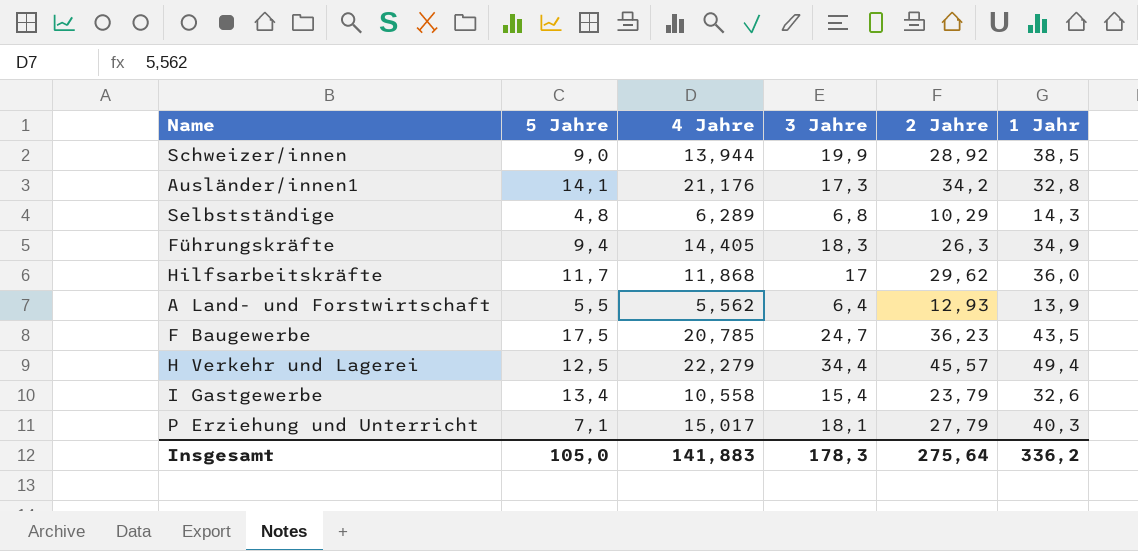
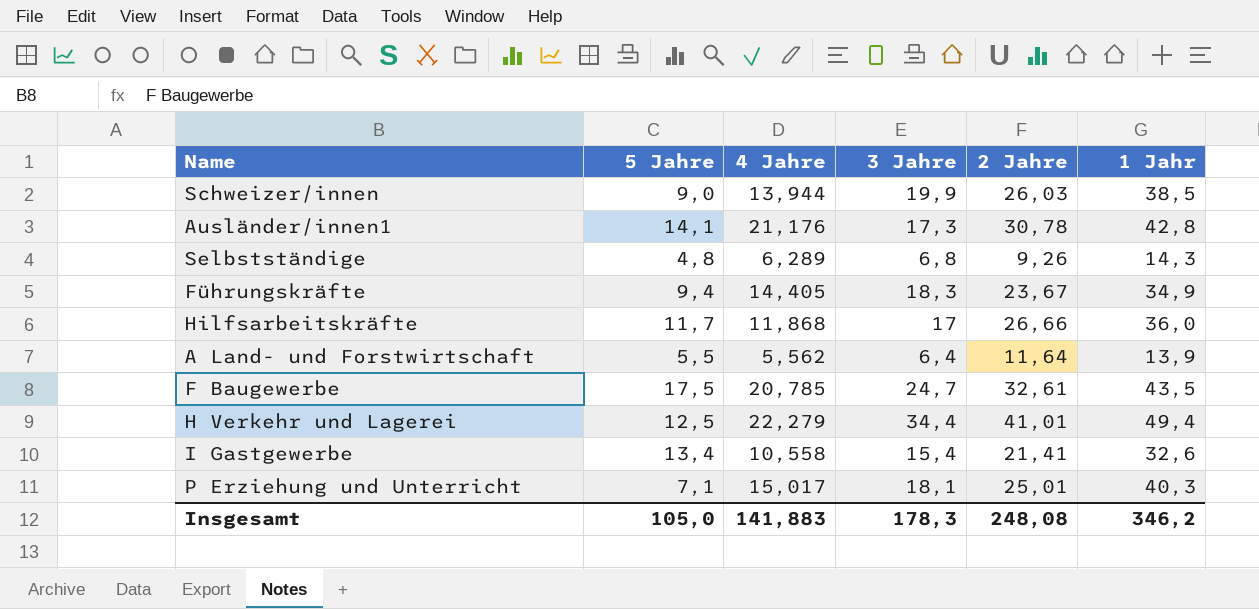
Schweizer/innen | 2 Jahre: 28,92 -> 26,03
Ausländer/innen1 | 2 Jahre: 34,2 -> 30,78
Ausländer/innen1 | 1 Jahr: 32,8 -> 42,8
Selbstständige | 2 Jahre: 10,29 -> 9,26
Führungskräfte | 2 Jahre: 26,3 -> 23,67
Hilfsarbeitskräfte | 2 Jahre: 29,62 -> 26,66
A Land- und Forstwirtschaft | 2 Jahre: 12,93 -> 11,64
F Baugewerbe | 2 Jahre: 36,23 -> 32,61
H Verkehr und Lagerei | 2 Jahre: 45,57 -> 41,01
I Gastgewerbe | 2 Jahre: 23,79 -> 21,41
P Erziehung und Unterricht | 2 Jahre: 27,79 -> 25,01
Insgesamt | 2 Jahre: 275,64 -> 248,08
Insgesamt | 1 Jahr: 336,2 -> 346,2

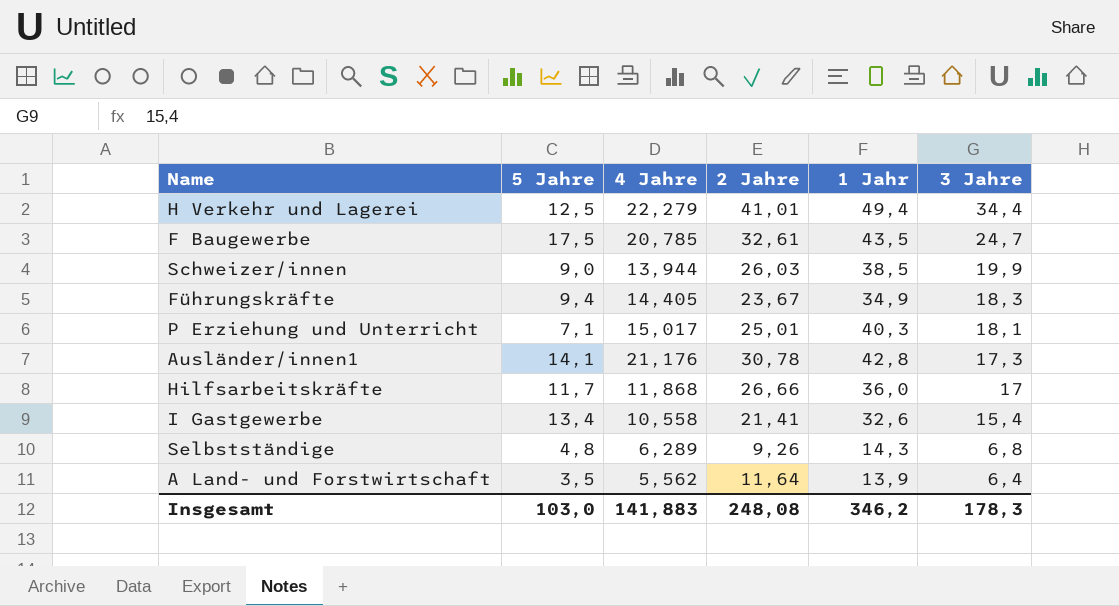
row order: none -> 3 Jahre descending
column 3 Jahre | position: 4 -> 6
A Land- und Forstwirtschaft | 5 Jahre: 5,5 -> 3,5
Insgesamt | 5 Jahre: 105,0 -> 103,0

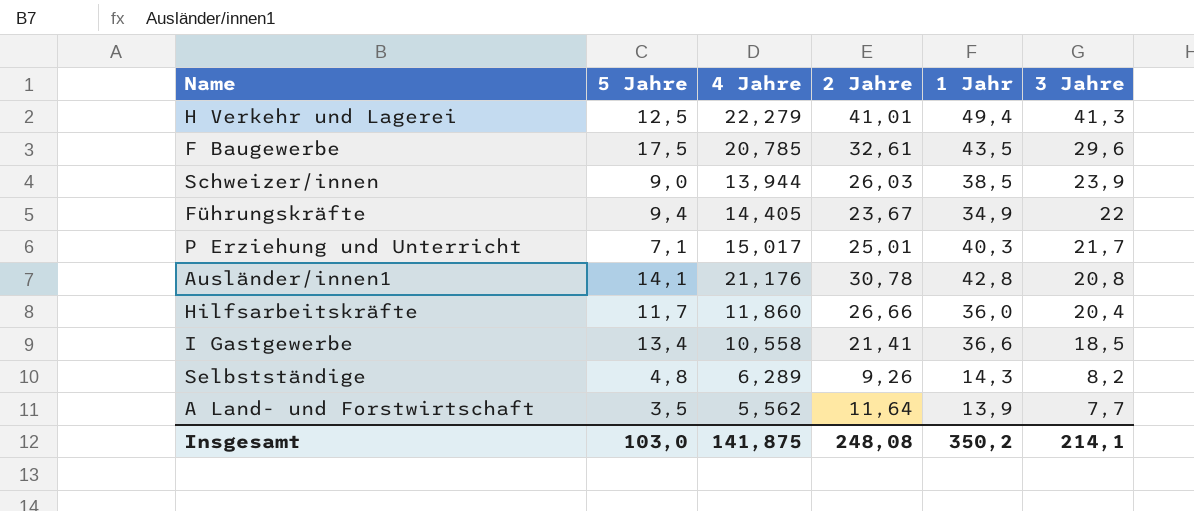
H Verkehr und Lagerei | 3 Jahre: 34,4 -> 41,3
F Baugewerbe | 3 Jahre: 24,7 -> 29,6
Schweizer/innen | 3 Jahre: 19,9 -> 23,9
Führungskräfte | 3 Jahre: 18,3 -> 22
P Erziehung und Unterricht | 3 Jahre: 18,1 -> 21,7
Ausländer/innen1 | 3 Jahre: 17,3 -> 20,8
Hilfsarbeitskräfte | 4 Jahre: 11,868 -> 11,860
Hilfsarbeitskräfte | 3 Jahre: 17 -> 20,4
I Gastgewerbe | 1 Jahr: 32,6 -> 36,6
I Gastgewerbe | 3 Jahre: 15,4 -> 18,5
Selbstständige | 3 Jahre: 6,8 -> 8,2
A Land- und Forstwirtschaft | 3 Jahre: 6,4 -> 7,7
Insgesamt | 4 Jahre: 141,883 -> 141,875
Insgesamt | 1 Jahr: 346,2 -> 350,2
Insgesamt | 3 Jahre: 178,3 -> 214,1

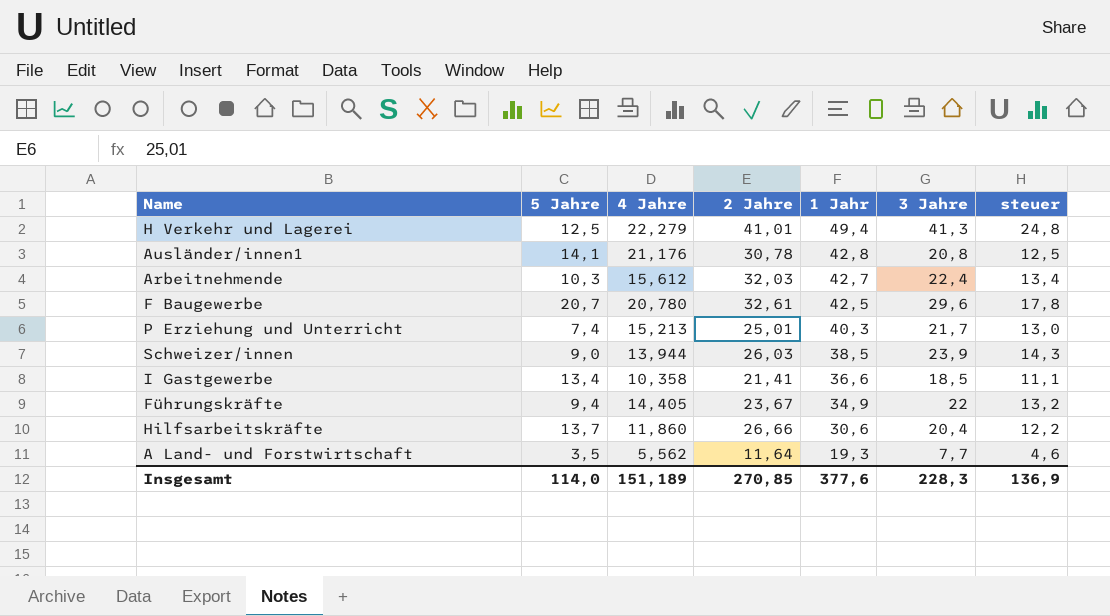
row order: 3 Jahre descending -> 1 Jahr descending
column steuer | formula: none -> [3 Jahre] * 0,6
row Selbstständige: 4,8 | 6,289 | 9,26 | 14,3 | 8,2 -> none
row Arbeitnehmende: none -> 10,3 | 15,612 | 32,03 | 42,7 | 22,4 | 13,4
F Baugewerbe | 5 Jahre: 17,5 -> 20,7
F Baugewerbe | 4 Jahre: 20,785 -> 20,780
F Baugewerbe | 1 Jahr: 43,5 -> 42,5
P Erziehung und Unterricht | 5 Jahre: 7,1 -> 7,4
P Erziehung und Unterricht | 4 Jahre: 15,017 -> 15,213
I Gastgewerbe | 4 Jahre: 10,558 -> 10,358
Hilfsarbeitskräfte | 5 Jahre: 11,7 -> 13,7
Hilfsarbeitskräfte | 1 Jahr: 36,0 -> 30,6
A Land- und Forstwirtschaft | 1 Jahr: 13,9 -> 19,3
Insgesamt | 5 Jahre: 103,0 -> 114,0
Insgesamt | 4 Jahre: 141,875 -> 151,189
Insgesamt | 2 Jahre: 248,08 -> 270,85
Insgesamt | 1 Jahr: 350,2 -> 377,6
Insgesamt | 3 Jahre: 214,1 -> 228,3

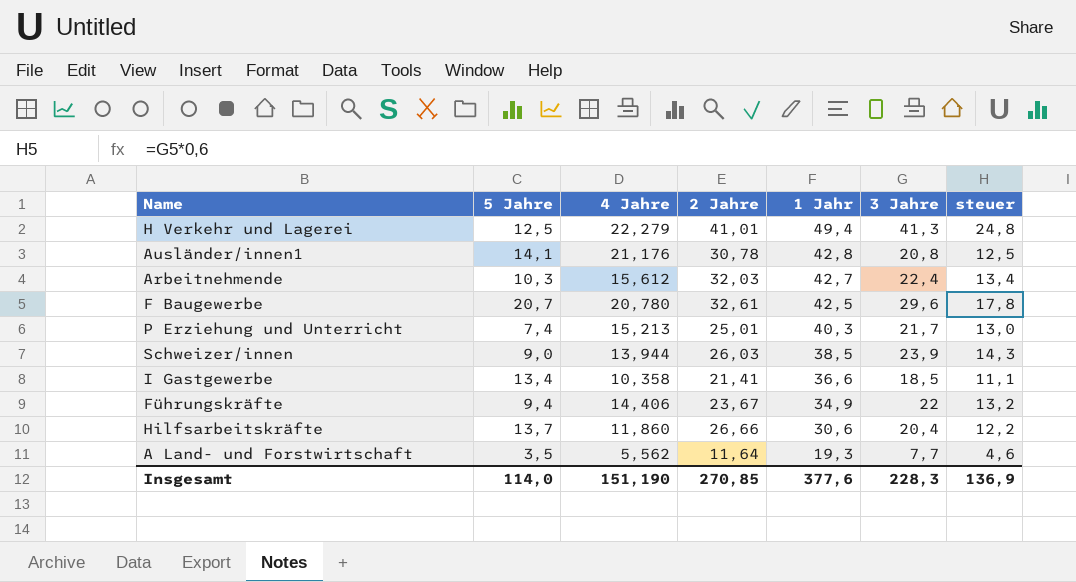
Führungskräfte | 4 Jahre: 14,405 -> 14,406
Insgesamt | 4 Jahre: 151,189 -> 151,190

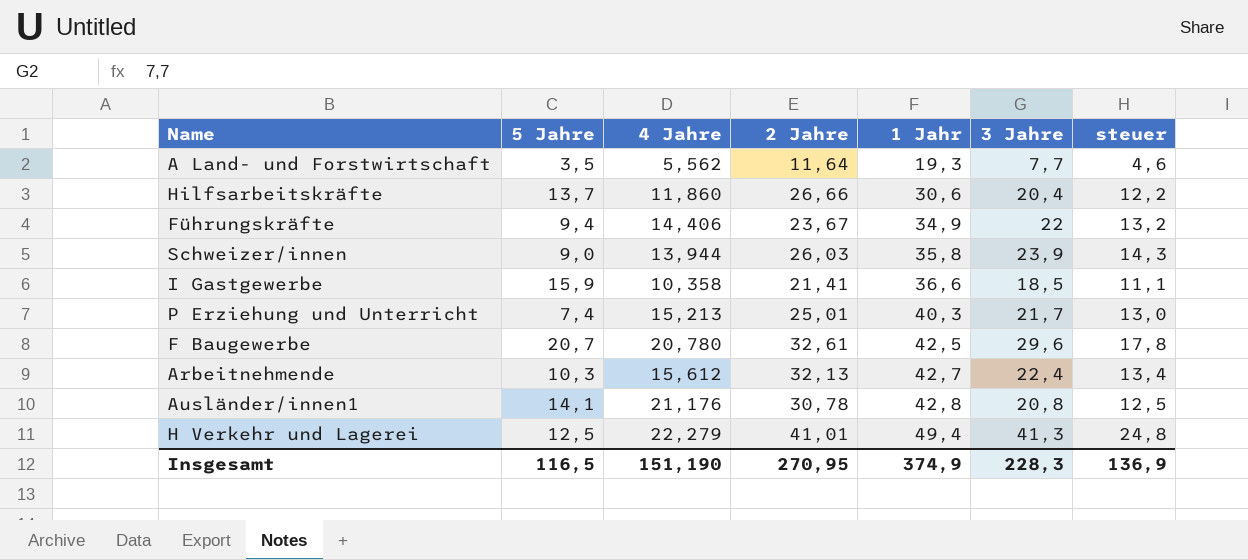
row order: 1 Jahr descending -> 1 Jahr ascending
Schweizer/innen | 1 Jahr: 38,5 -> 35,8
I Gastgewerbe | 5 Jahre: 13,4 -> 15,9
Arbeitnehmende | 2 Jahre: 32,03 -> 32,13
Insgesamt | 5 Jahre: 114,0 -> 116,5
Insgesamt | 2 Jahre: 270,85 -> 270,95
Insgesamt | 1 Jahr: 377,6 -> 374,9

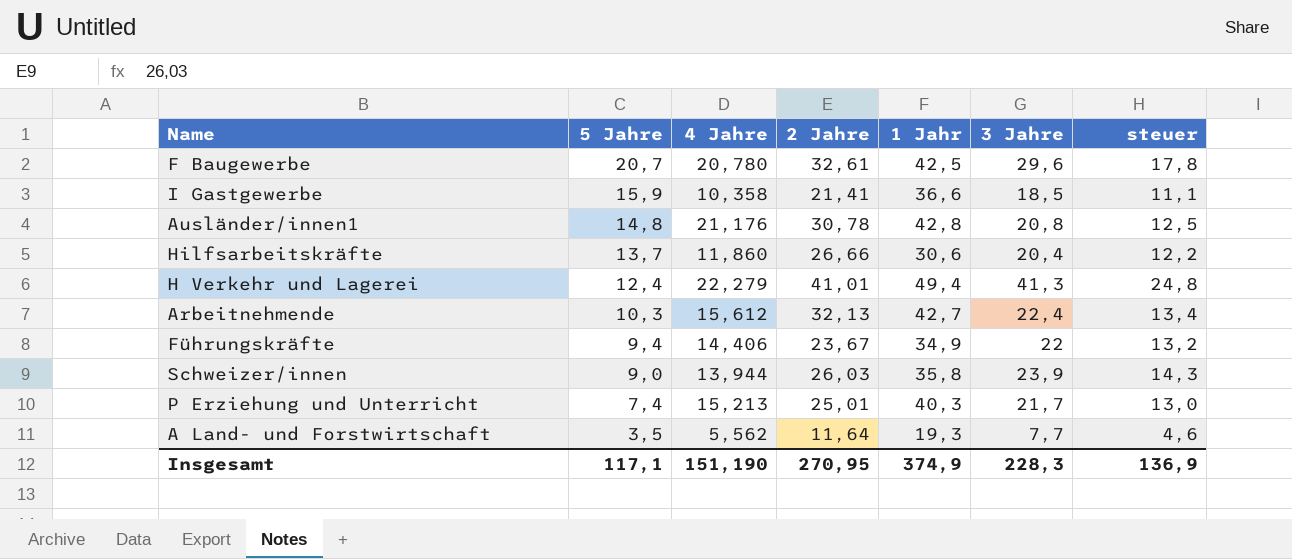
row order: 1 Jahr ascending -> 5 Jahre descending
Ausländer/innen1 | 5 Jahre: 14,1 -> 14,8
H Verkehr und Lagerei | 5 Jahre: 12,5 -> 12,4
Insgesamt | 5 Jahre: 116,5 -> 117,1

